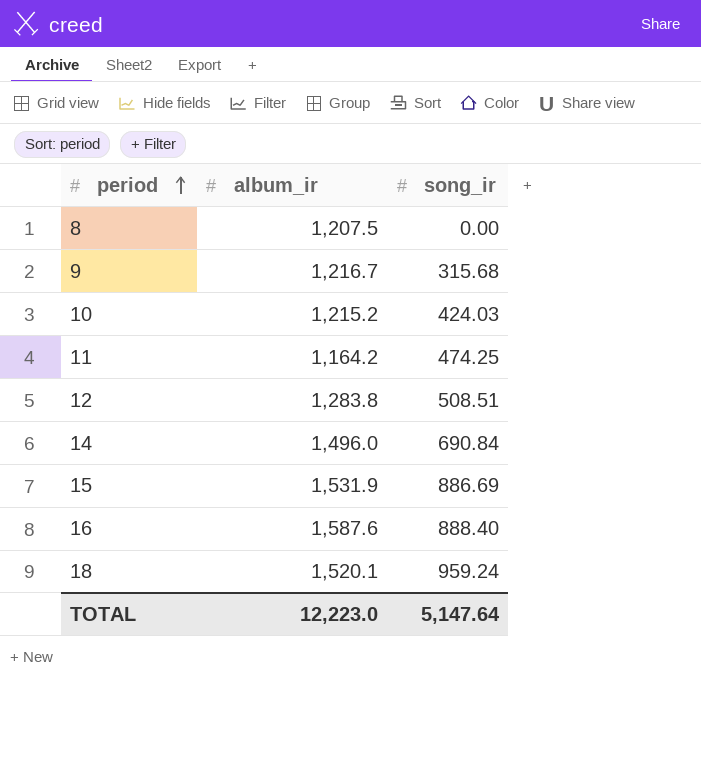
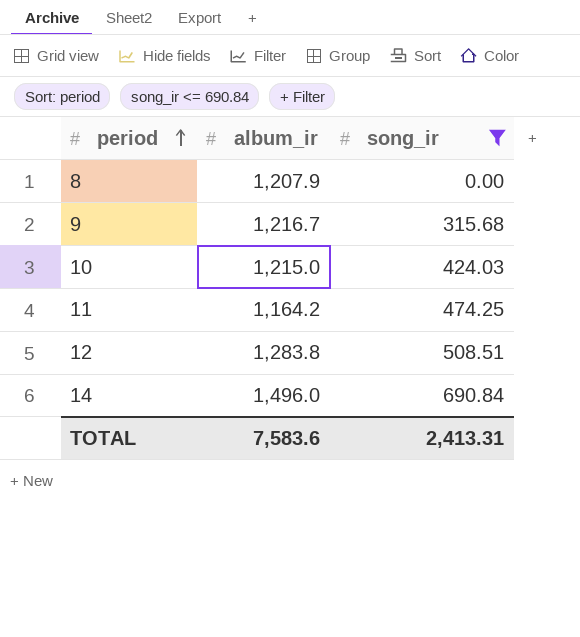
filter: none -> song_ir <= 690.84
8 | album_ir: 1,207.5 -> 1,207.9
10 | album_ir: 1,215.2 -> 1,215.0
TOTAL | album_ir: 12,223.0 -> 7,583.6
TOTAL | song_ir: 5,147.64 -> 2,413.31

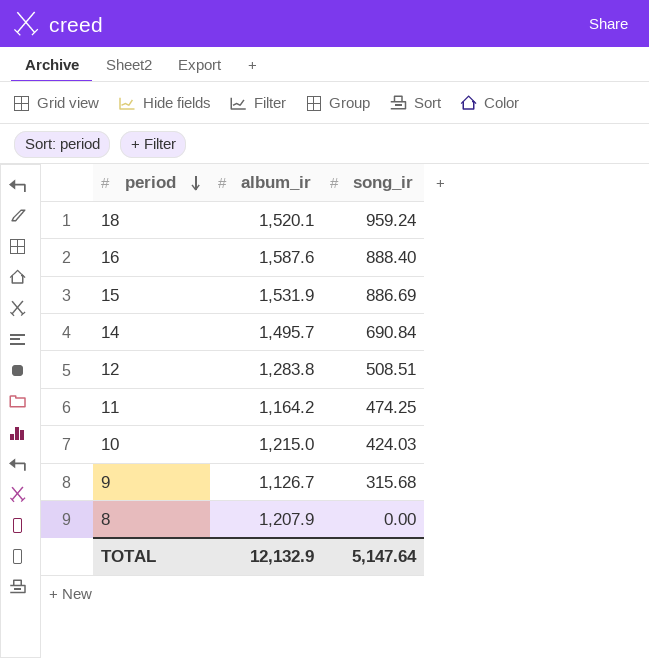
filter: song_ir <= 690.84 -> none
row order: period ascending -> period descending
14 | album_ir: 1,496.0 -> 1,495.7
9 | album_ir: 1,216.7 -> 1,126.7
TOTAL | album_ir: 7,583.6 -> 12,132.9
TOTAL | song_ir: 2,413.31 -> 5,147.64

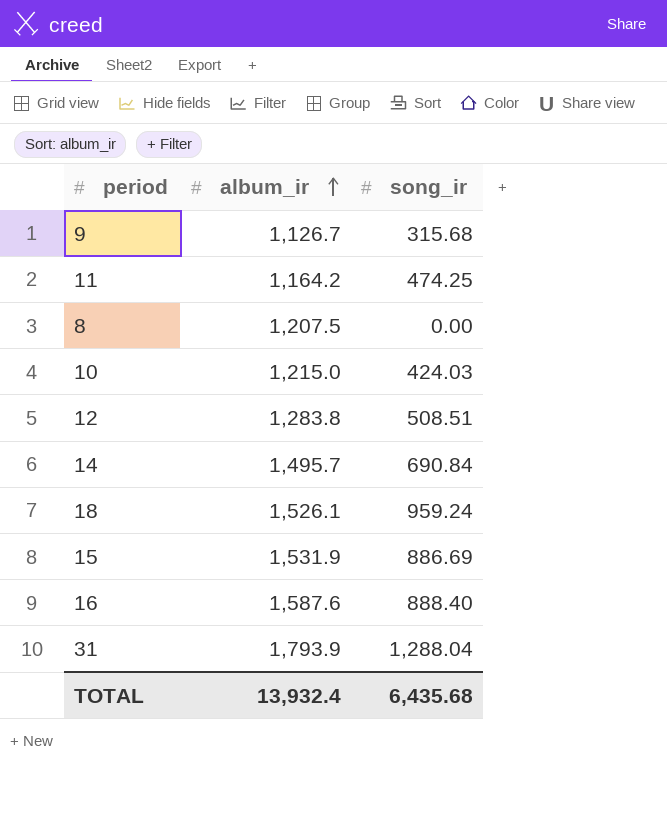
row order: period descending -> album_ir ascending
8 | album_ir: 1,207.9 -> 1,207.5
18 | album_ir: 1,520.1 -> 1,526.1
row 31: none -> 1,793.9 | 1,288.04
TOTAL | album_ir: 12,132.9 -> 13,932.4
TOTAL | song_ir: 5,147.64 -> 6,435.68

